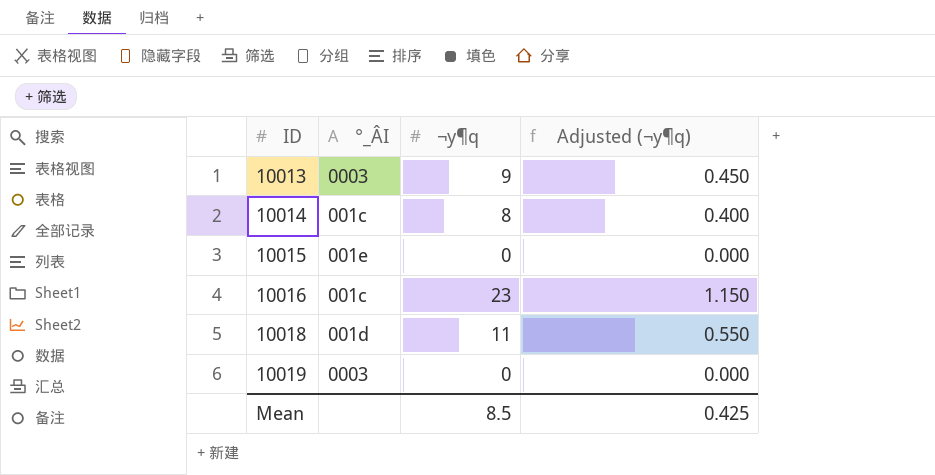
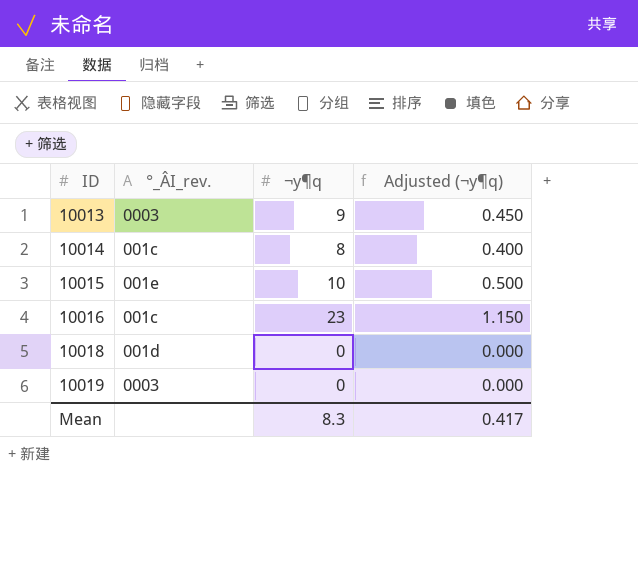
column name: °_ÂI -> °_ÂI_rev.
10015 | ¬y¶q: 0 -> 10
10015 | Adjusted (¬y¶q): 0.000 -> 0.500
10018 | ¬y¶q: 11 -> 0
10018 | Adjusted (¬y¶q): 0.550 -> 0.000
Mean | ¬y¶q: 8.5 -> 8.3
Mean | Adjusted (¬y¶q): 0.425 -> 0.417

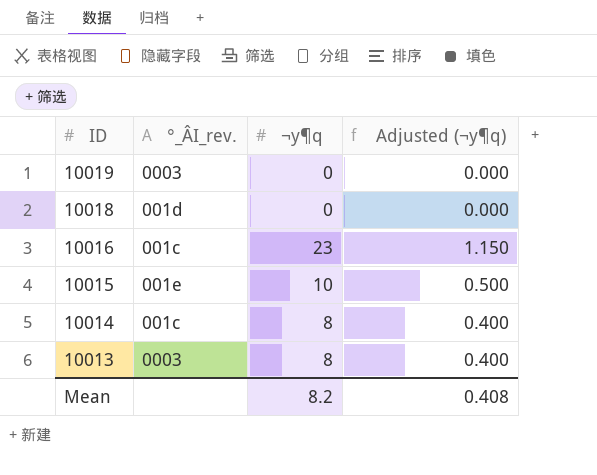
row order: ID ascending -> ID descending
10013 | ¬y¶q: 9 -> 8
10013 | Adjusted (¬y¶q): 0.450 -> 0.400
Mean | ¬y¶q: 8.3 -> 8.2
Mean | Adjusted (¬y¶q): 0.417 -> 0.408

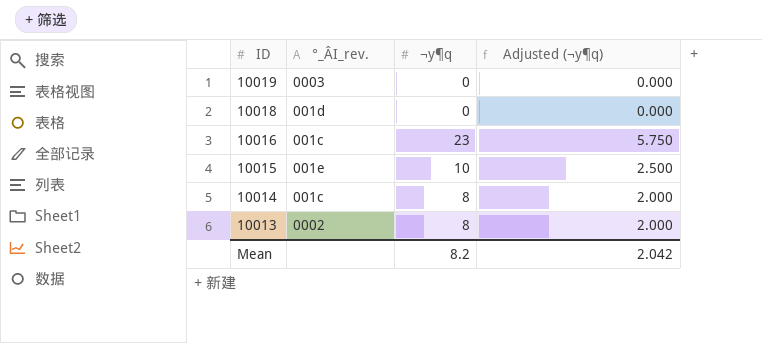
column Adjusted (¬y¶q) | formula: [¬y¶q] * 0.05 -> [¬y¶q] * 0.25
10013 | °_ÂI_rev.: 0003 -> 0002
Mean | Adjusted (¬y¶q): 0.408 -> 2.042

